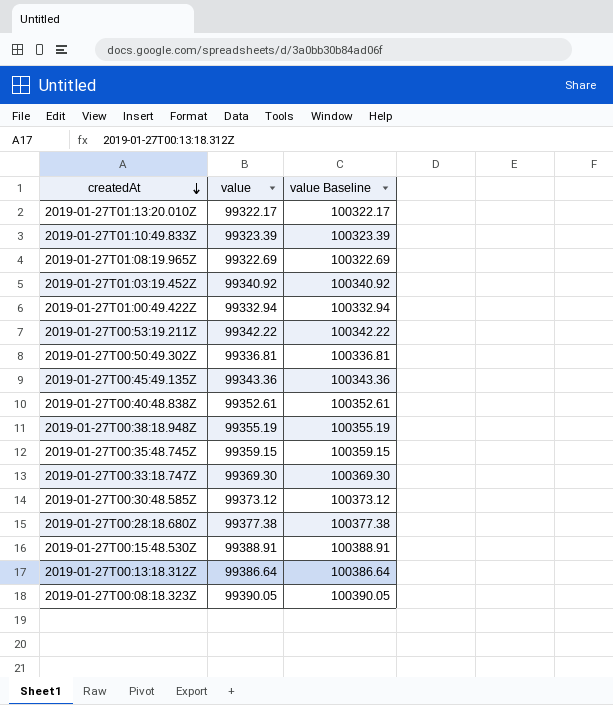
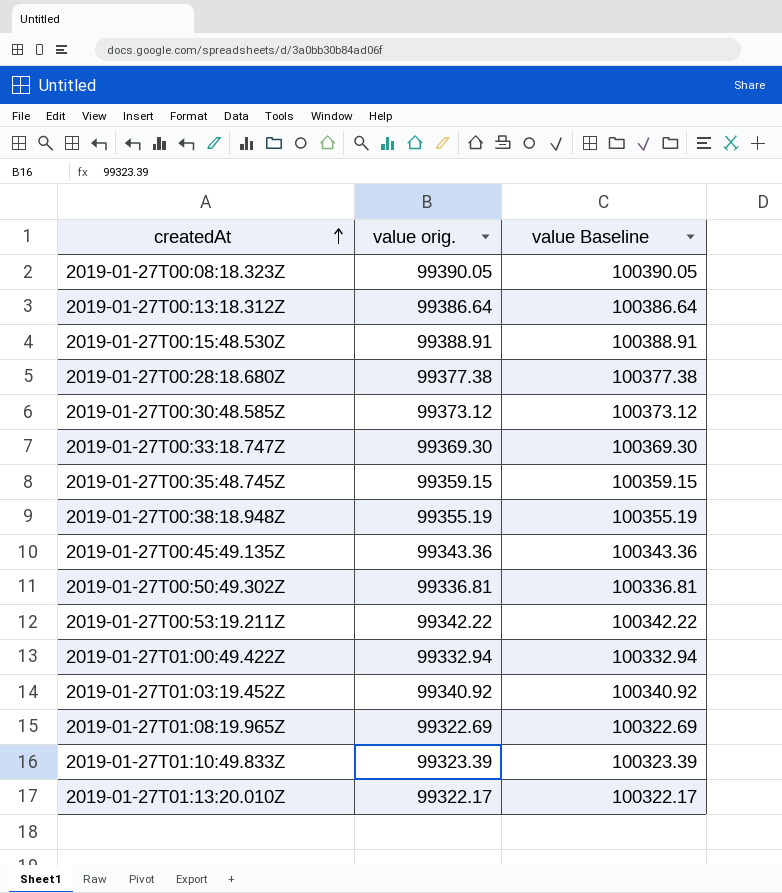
row order: createdAt descending -> createdAt ascending
column name: value -> value orig.
row 2019-01-27T00:40:48.838Z: 99352.61 | 100352.61 -> none

